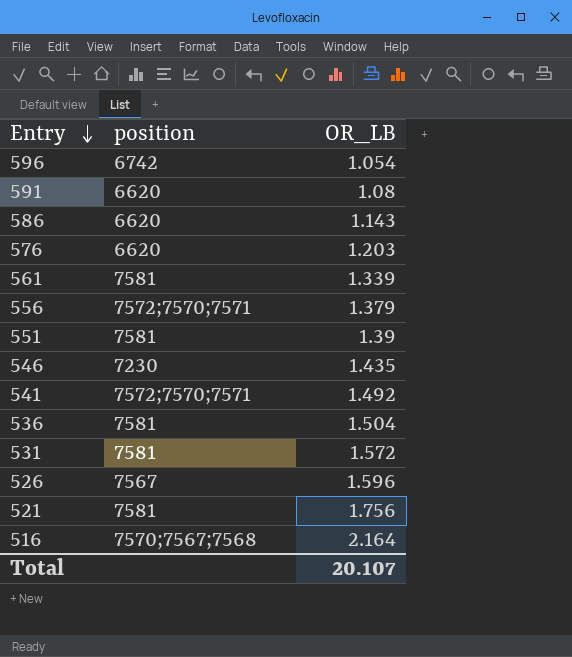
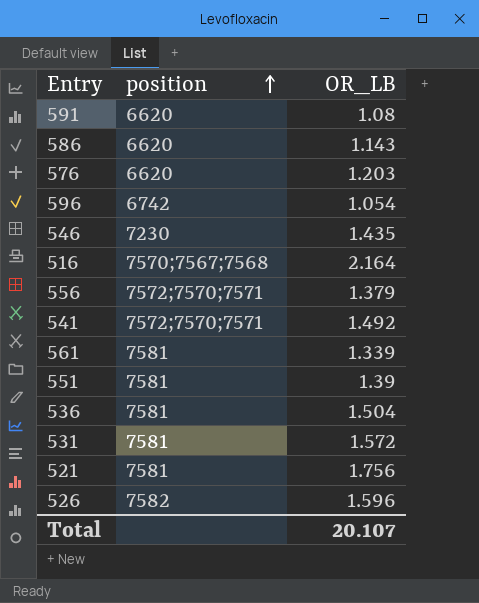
row order: Entry descending -> position ascending
526 | position: 7567 -> 7582

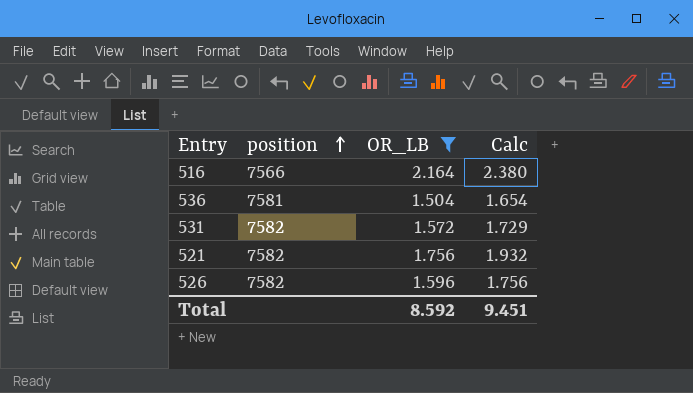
filter: none -> OR_LB >= 1.504
column Calc | formula: none -> [OR_LB] * 1.1
516 | position: 7570;7567;7568 -> 7566
531 | position: 7581 -> 7582
521 | position: 7581 -> 7582
Total | OR_LB: 20.107 -> 8.592

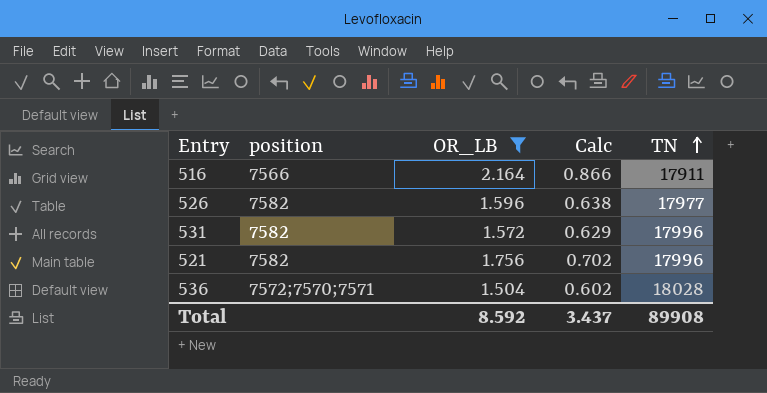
row order: position ascending -> TN ascending
column Calc | formula: [OR_LB] * 1.1 -> [OR_LB] * 0.4
column TN | position: none -> 5
536 | position: 7581 -> 7572;7570;7571
Total | Calc: 9.451 -> 3.437

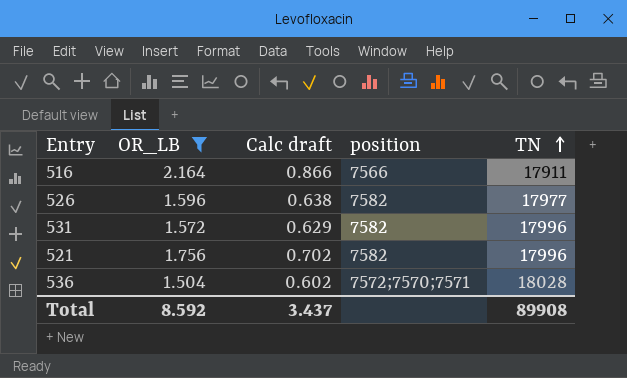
column name: Calc -> Calc draft
column position | position: 2 -> 4

